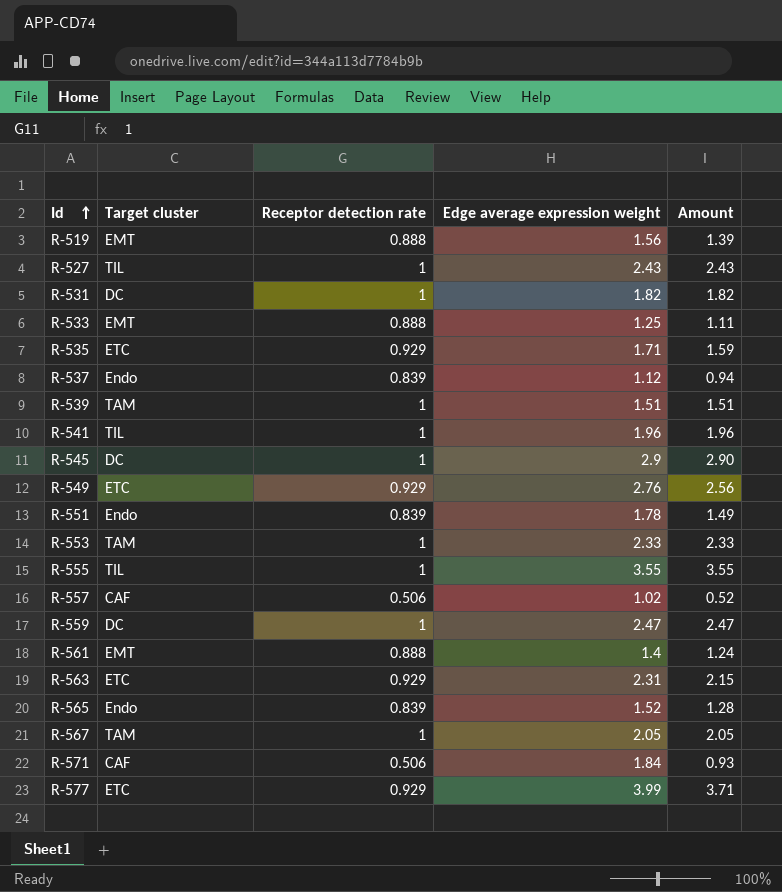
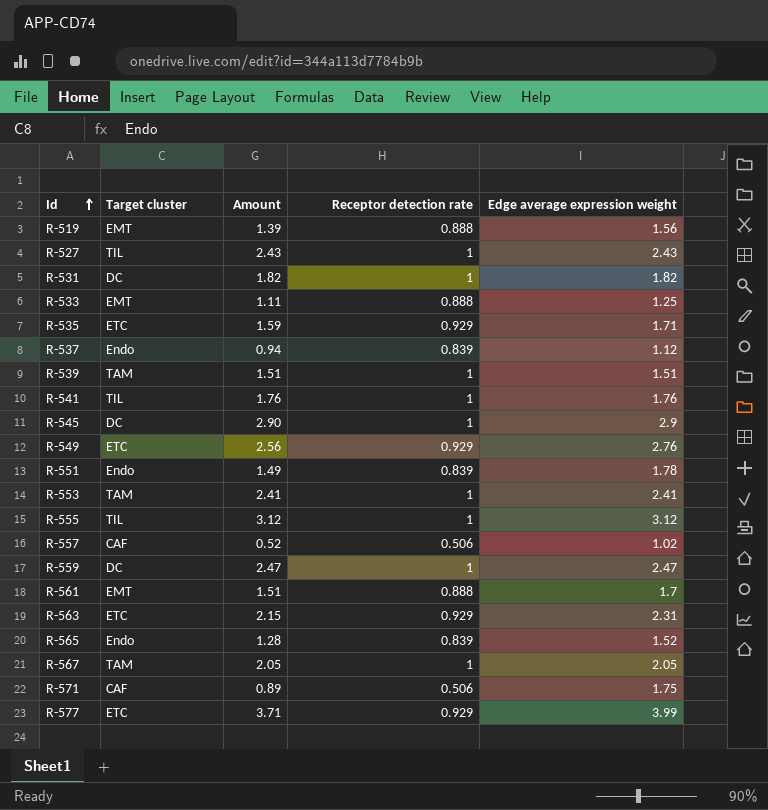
column Amount | position: 5 -> 3
R-541 | Amount: 1.96 -> 1.76
R-541 | Edge average expression weight: 1.96 -> 1.76
R-553 | Amount: 2.33 -> 2.41
R-553 | Edge average expression weight: 2.33 -> 2.41
R-555 | Amount: 3.55 -> 3.12
R-555 | Edge average expression weight: 3.55 -> 3.12
R-561 | Amount: 1.24 -> 1.51
R-561 | Edge average expression weight: 1.4 -> 1.7
R-571 | Amount: 0.93 -> 0.89
R-571 | Edge average expression weight: 1.84 -> 1.75

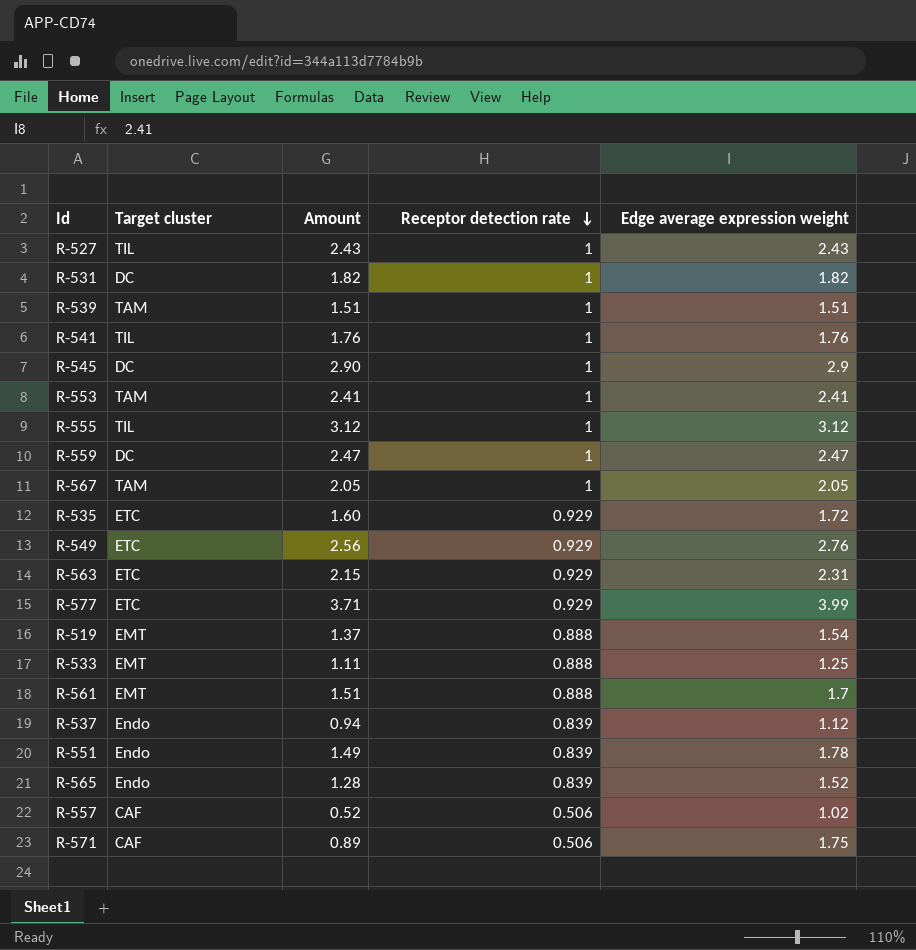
row order: Id ascending -> Receptor detection rate descending
R-535 | Amount: 1.59 -> 1.60
R-535 | Edge average expression weight: 1.71 -> 1.72
R-519 | Amount: 1.39 -> 1.37
R-519 | Edge average expression weight: 1.56 -> 1.54

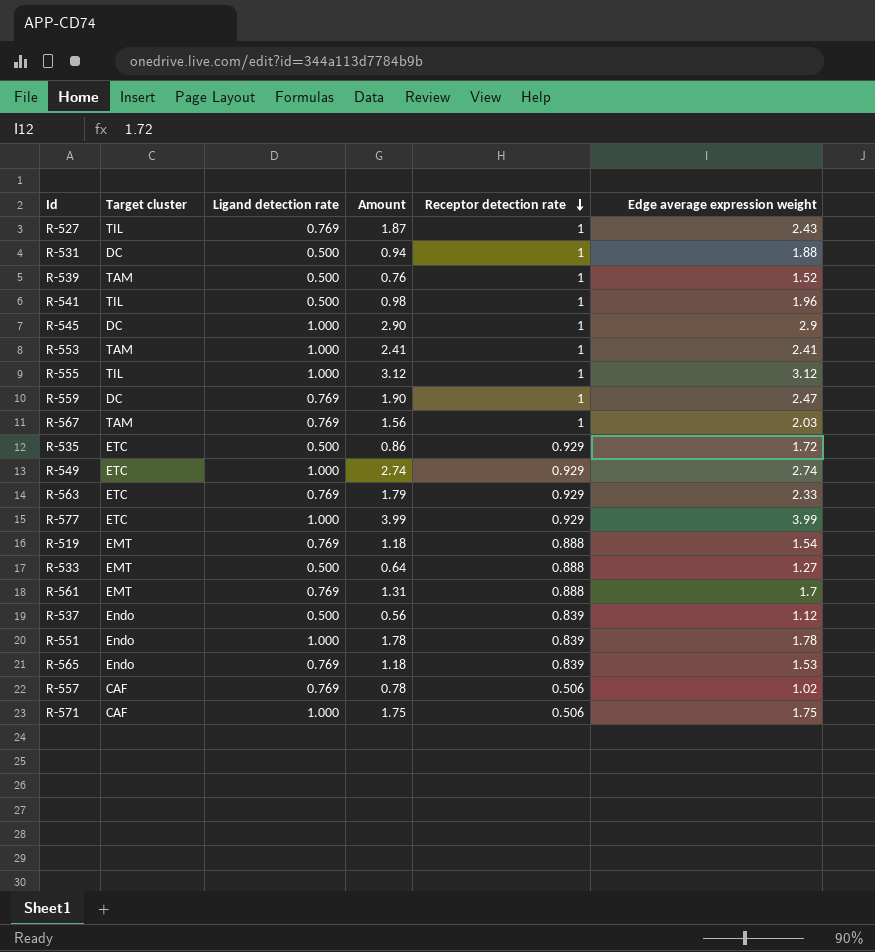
column Ligand detection rate | position: none -> 3
column Amount | formula: [Receptor detection rate] * [Edge average expression weight] -> [Ligand detection rate] * [Edge average expression weight]
R-531 | Edge average expression weight: 1.82 -> 1.88
R-539 | Edge average expression weight: 1.51 -> 1.52
R-541 | Edge average expression weight: 1.76 -> 1.96
R-567 | Edge average expression weight: 2.05 -> 2.03
R-549 | Edge average expression weight: 2.76 -> 2.74
R-563 | Edge average expression weight: 2.31 -> 2.33
R-533 | Edge average expression weight: 1.25 -> 1.27
R-565 | Edge average expression weight: 1.52 -> 1.53

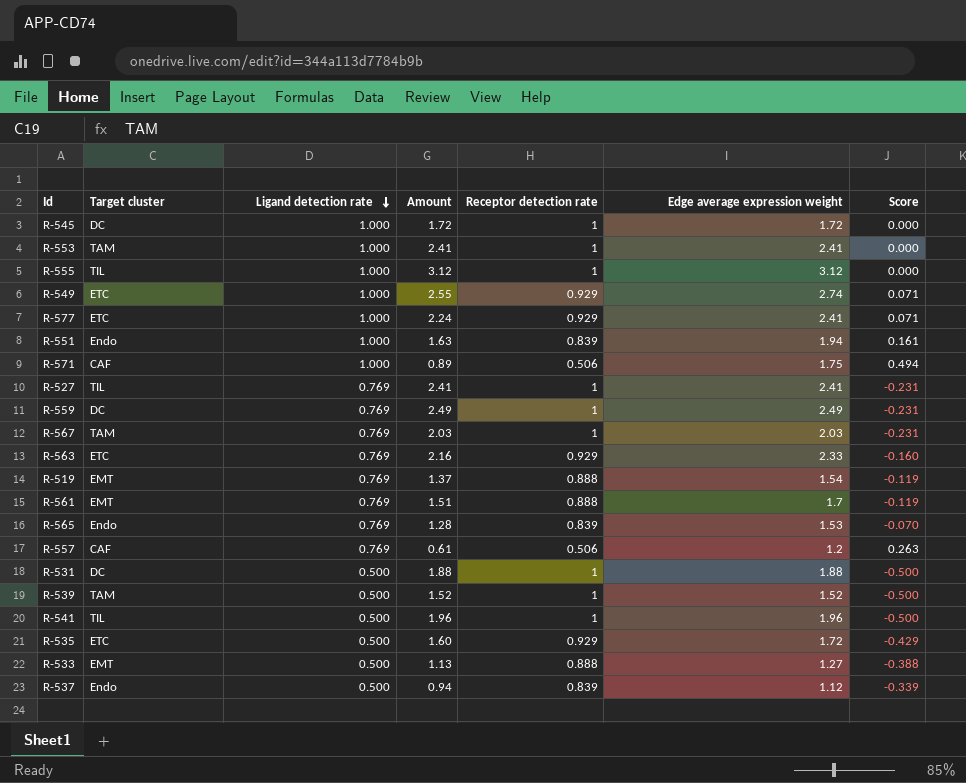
row order: Receptor detection rate descending -> Ligand detection rate descending
column Amount | formula: [Ligand detection rate] * [Edge average expression weight] -> [Receptor detection rate] * [Edge average expression weight]
column Score | formula: none -> [Ligand detection rate] - [Receptor detection rate]
R-545 | Edge average expression weight: 2.9 -> 1.72
R-577 | Edge average expression weight: 3.99 -> 2.41
R-551 | Edge average expression weight: 1.78 -> 1.94
R-527 | Edge average expression weight: 2.43 -> 2.41
R-559 | Edge average expression weight: 2.47 -> 2.49
R-557 | Edge average expression weight: 1.02 -> 1.2

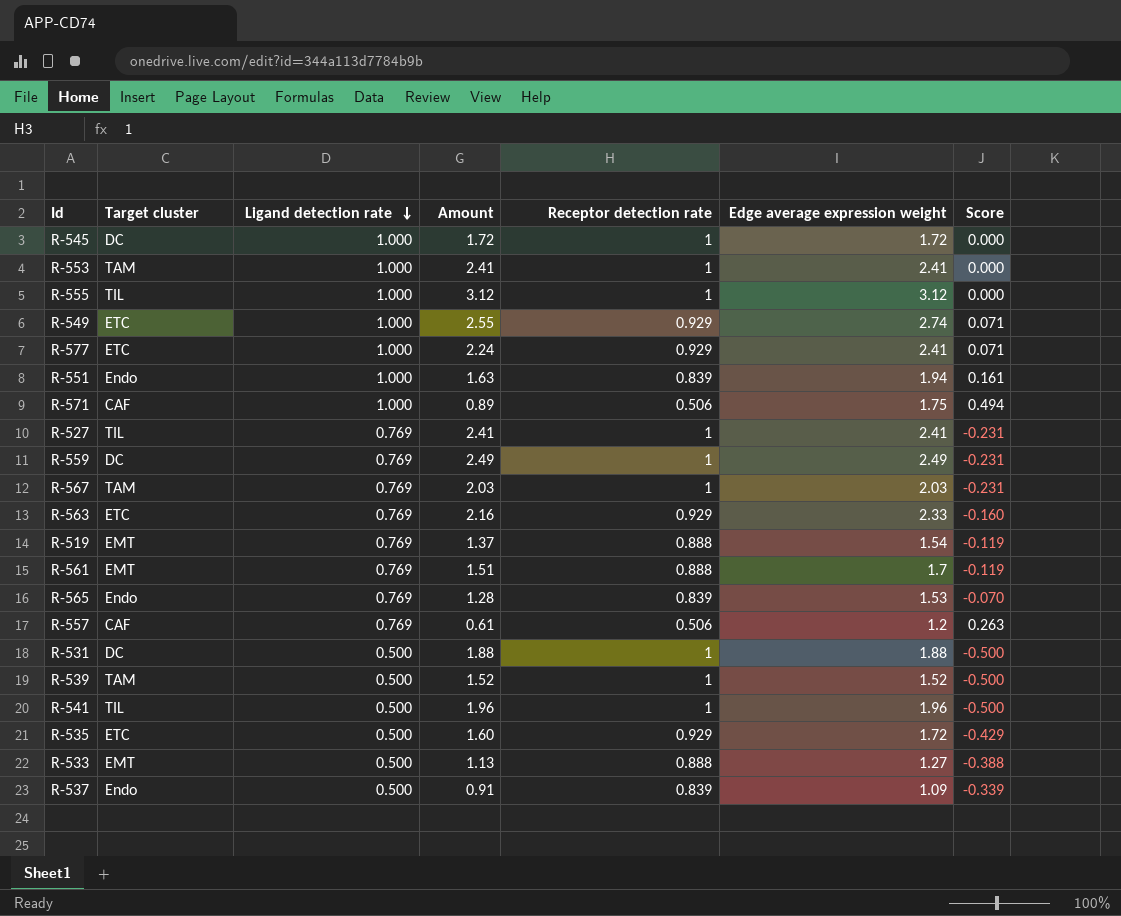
R-537 | Amount: 0.94 -> 0.91
R-537 | Edge average expression weight: 1.12 -> 1.09

